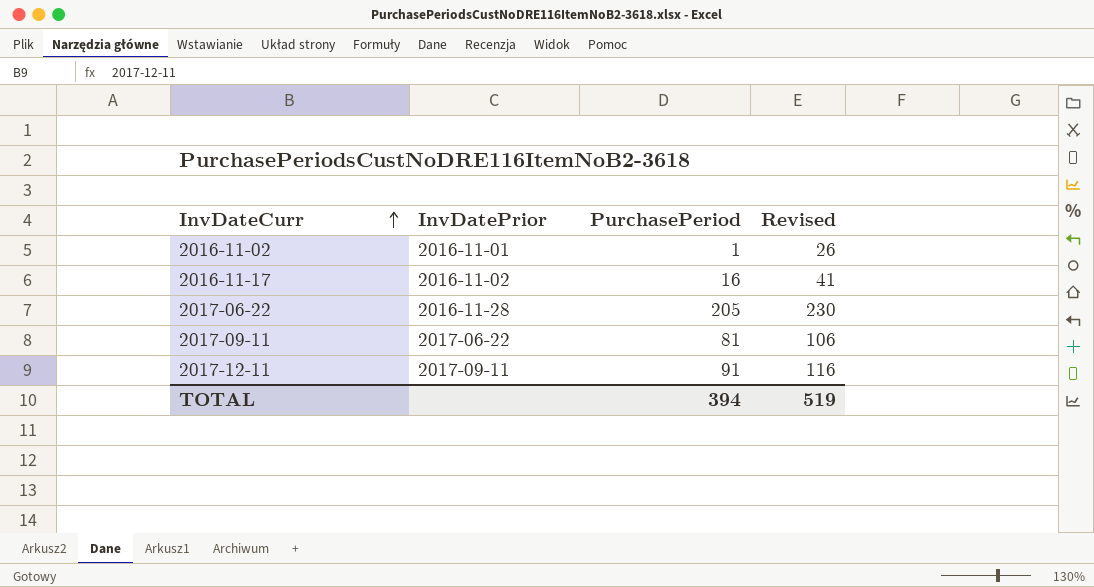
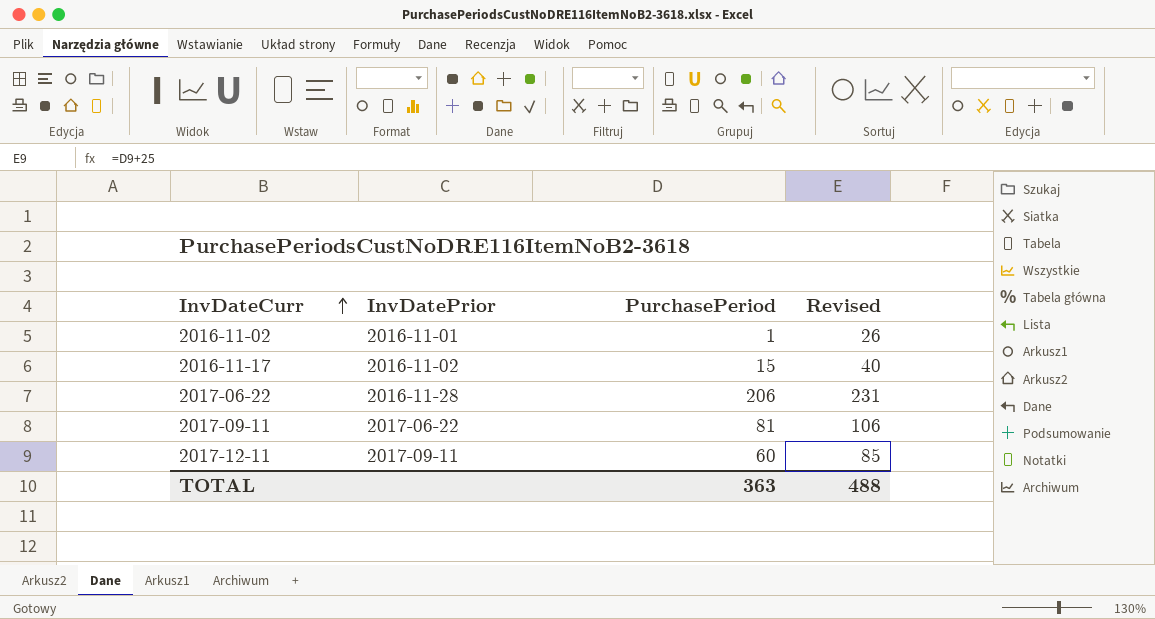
2016-11-17 | PurchasePeriod: 16 -> 15
2016-11-17 | Revised: 41 -> 40
2017-06-22 | PurchasePeriod: 205 -> 206
2017-06-22 | Revised: 230 -> 231
2017-12-11 | PurchasePeriod: 91 -> 60
2017-12-11 | Revised: 116 -> 85
TOTAL | PurchasePeriod: 394 -> 363
TOTAL | Revised: 519 -> 488

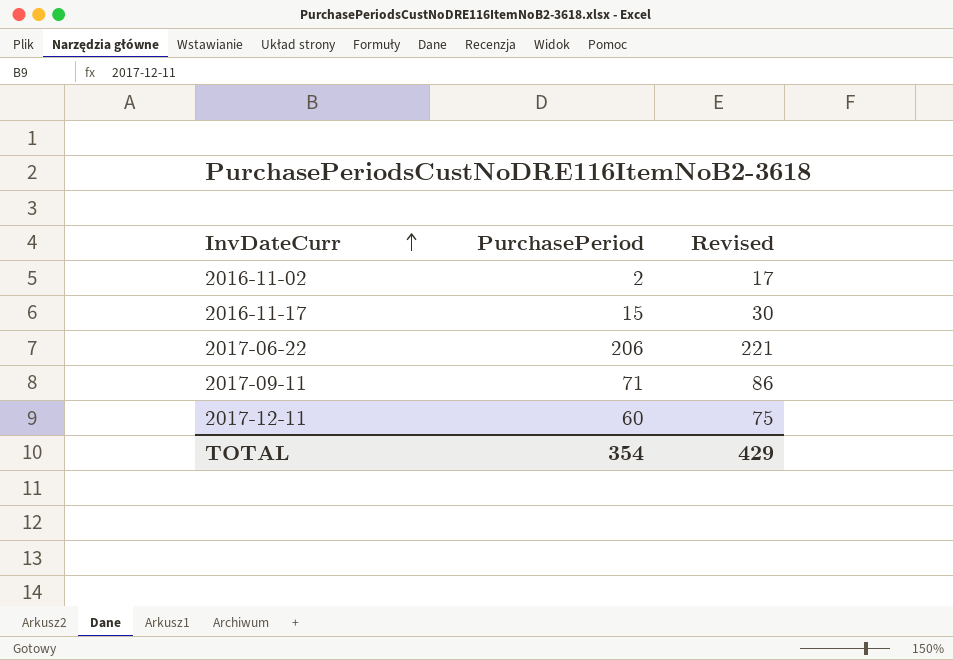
column InvDatePrior | position: 2 -> none
column Revised | formula: [PurchasePeriod] + 25 -> [PurchasePeriod] + 15
2016-11-02 | PurchasePeriod: 1 -> 2
2017-09-11 | PurchasePeriod: 81 -> 71
TOTAL | PurchasePeriod: 363 -> 354
TOTAL | Revised: 488 -> 429

